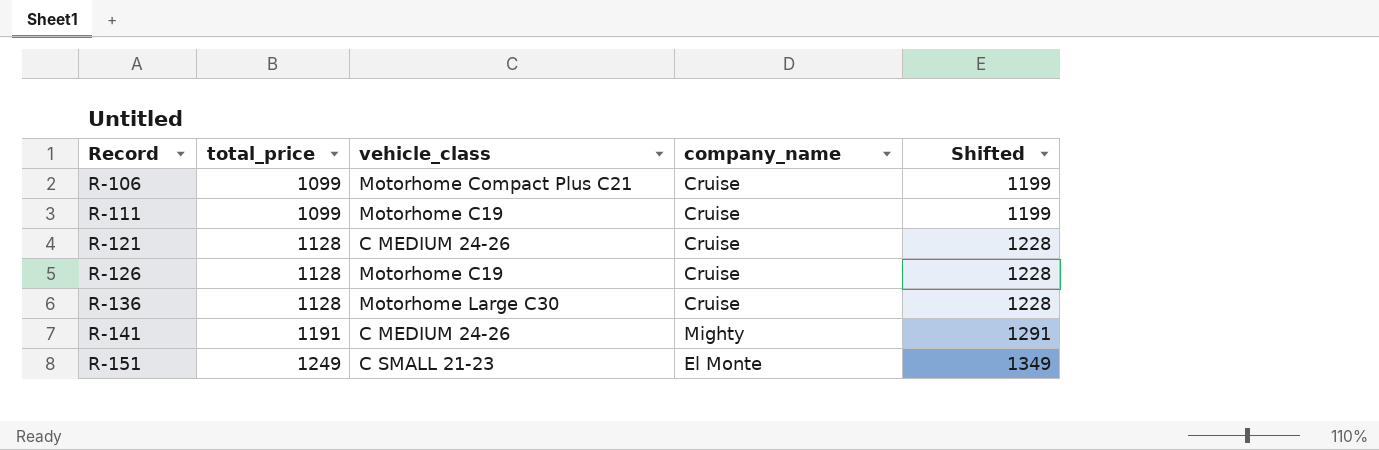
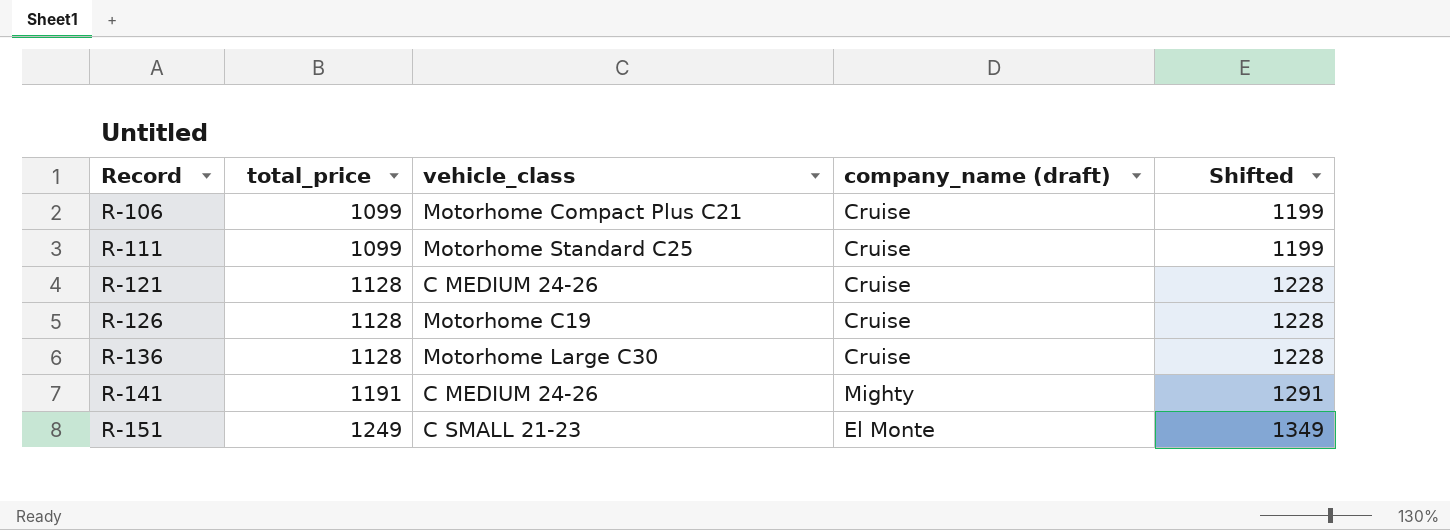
column name: company_name -> company_name (draft)
R-111 | vehicle_class: Motorhome C19 -> Motorhome Standard C25

